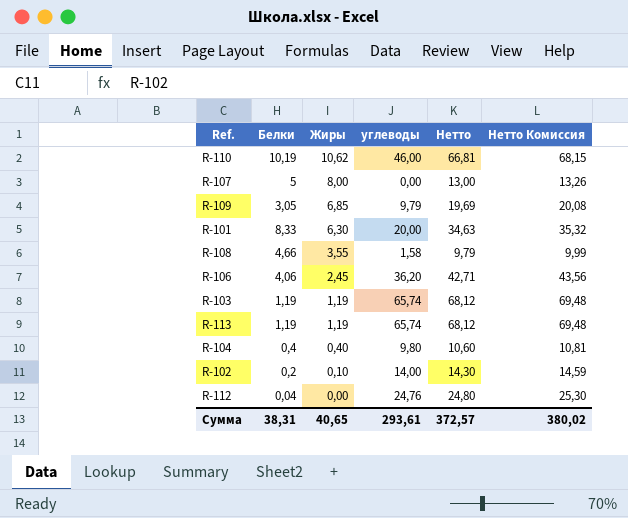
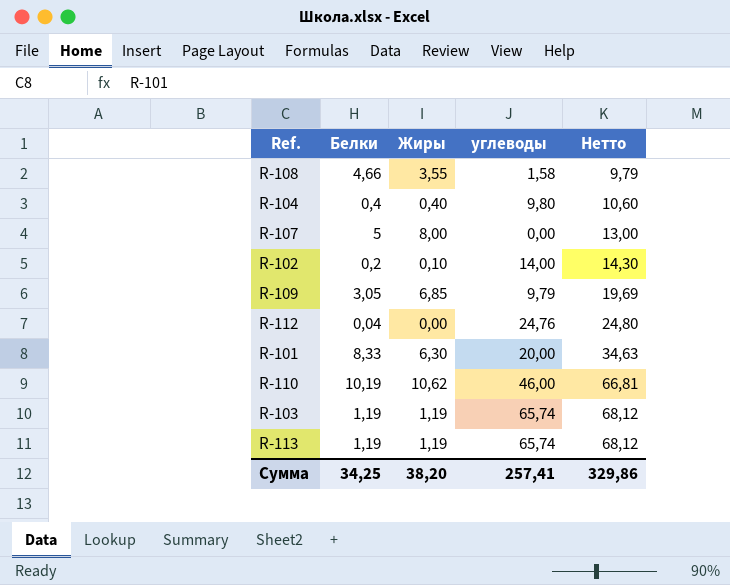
row order: Жиры descending -> Нетто ascending
column Нетто Комиссия | formula: [Нетто] * 1,02 -> none
row R-106: 4,06 | 2,45 | 36,20 | 42,71 | 43,56 -> none
Сумма | Белки: 38,31 -> 34,25
Сумма | Жиры: 40,65 -> 38,20
Сумма | углеводы: 293,61 -> 257,41
Сумма | Нетто: 372,57 -> 329,86

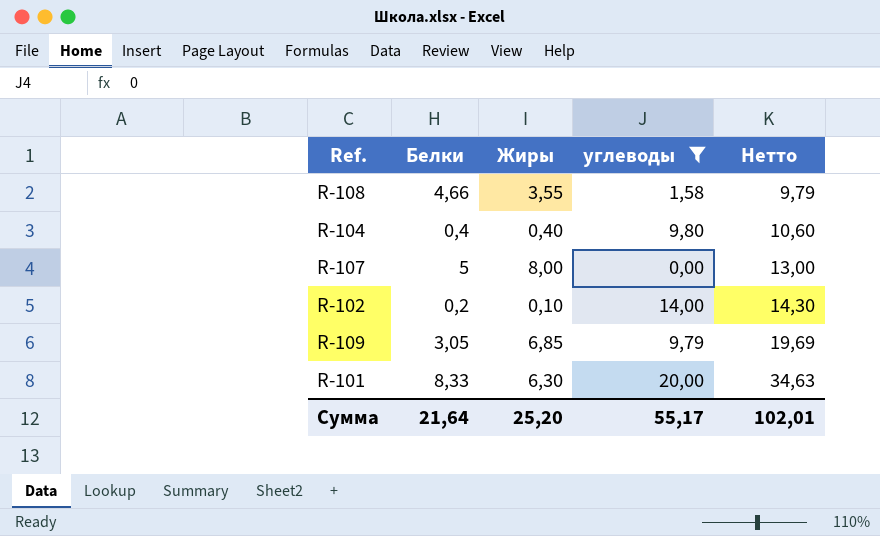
filter: none -> углеводы <= 20,00
Сумма | Белки: 34,25 -> 21,64
Сумма | Жиры: 38,20 -> 25,20
Сумма | углеводы: 257,41 -> 55,17
Сумма | Нетто: 329,86 -> 102,01

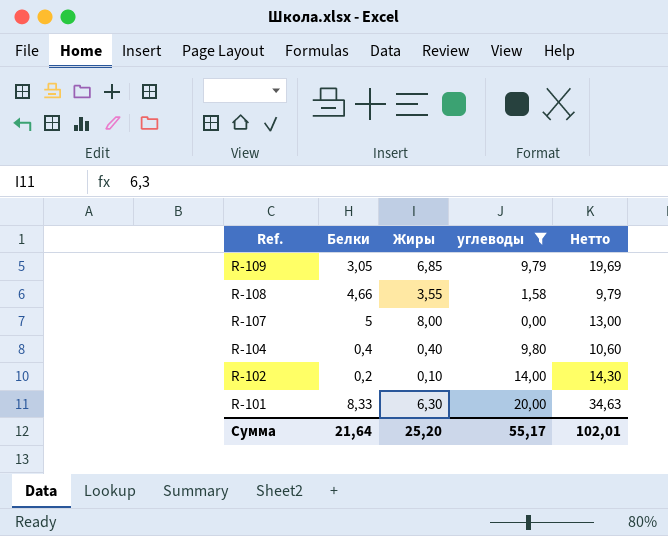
row order: Нетто ascending -> Ref. descending

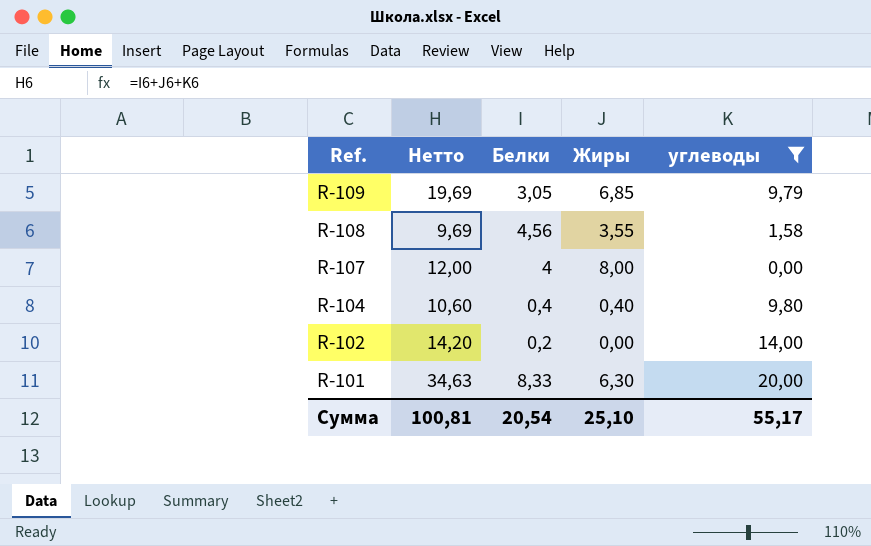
column Нетто | position: 5 -> 2
R-108 | Нетто: 9,79 -> 9,69
R-108 | Белки: 4,66 -> 4,56
R-107 | Нетто: 13,00 -> 12,00
R-107 | Белки: 5 -> 4
R-102 | Нетто: 14,30 -> 14,20
R-102 | Жиры: 0,10 -> 0,00
Сумма | Нетто: 102,01 -> 100,81
Сумма | Белки: 21,64 -> 20,54
Сумма | Жиры: 25,20 -> 25,10

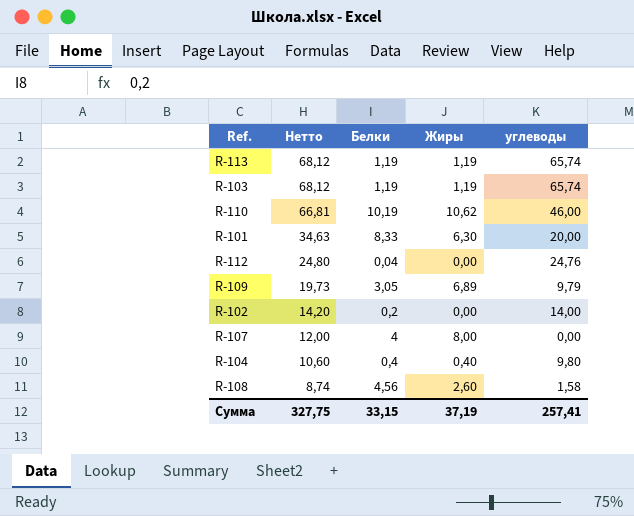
filter: углеводы <= 20,00 -> none
row order: Ref. descending -> Нетто descending
R-109 | Нетто: 19,69 -> 19,73
R-109 | Жиры: 6,85 -> 6,89
R-108 | Нетто: 9,69 -> 8,74
R-108 | Жиры: 3,55 -> 2,60
Сумма | Нетто: 100,81 -> 327,75
Сумма | Белки: 20,54 -> 33,15
Сумма | Жиры: 25,10 -> 37,19
Сумма | углеводы: 55,17 -> 257,41

